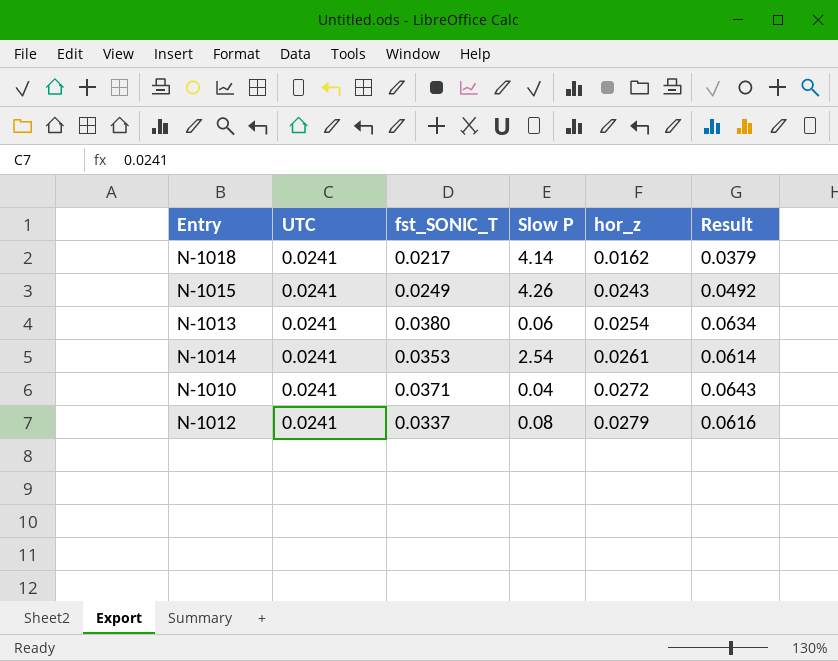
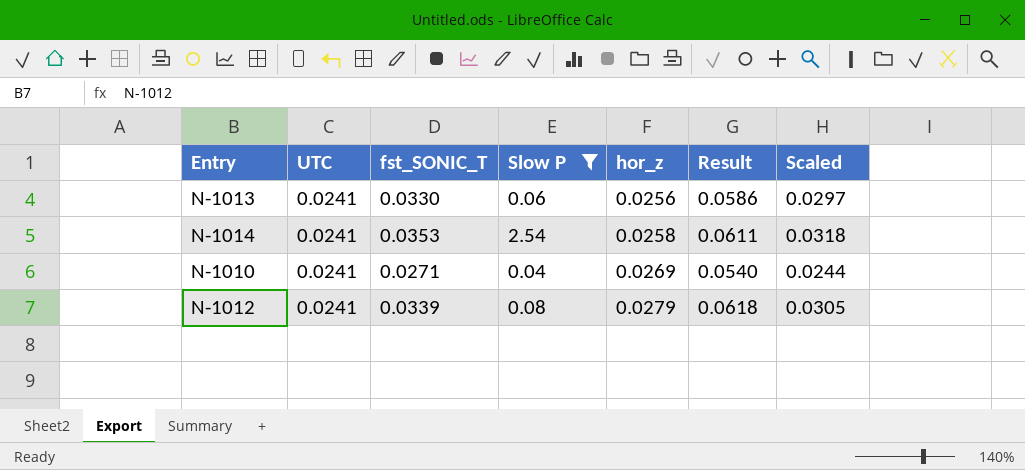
filter: none -> Slow P <= 2.54
column Scaled | formula: none -> [fst_SONIC_T] * 0.9
N-1013 | fst_SONIC_T: 0.0380 -> 0.0330
N-1013 | hor_z: 0.0254 -> 0.0256
N-1013 | Result: 0.0634 -> 0.0586
N-1014 | hor_z: 0.0261 -> 0.0258
N-1014 | Result: 0.0614 -> 0.0611
N-1010 | fst_SONIC_T: 0.0371 -> 0.0271
N-1010 | hor_z: 0.0272 -> 0.0269
N-1010 | Result: 0.0643 -> 0.0540
N-1012 | fst_SONIC_T: 0.0337 -> 0.0339
N-1012 | Result: 0.0616 -> 0.0618

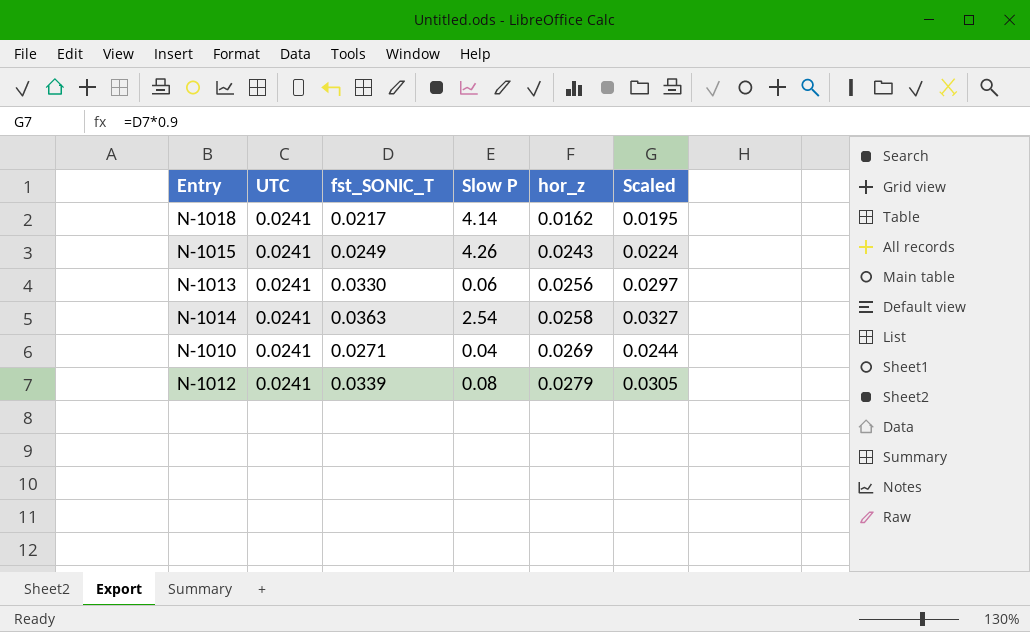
filter: Slow P <= 2.54 -> none
column Result | formula: [fst_SONIC_T] + [hor_z] -> none
N-1014 | fst_SONIC_T: 0.0353 -> 0.0363
N-1014 | Scaled: 0.0318 -> 0.0327

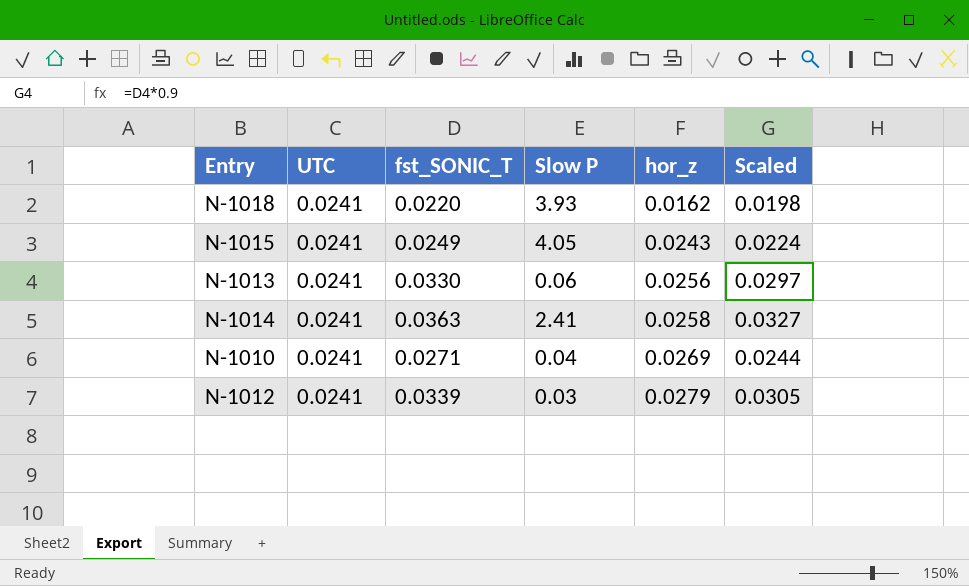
N-1018 | fst_SONIC_T: 0.0217 -> 0.0220
N-1018 | Slow P: 4.14 -> 3.93
N-1018 | Scaled: 0.0195 -> 0.0198
N-1015 | Slow P: 4.26 -> 4.05
N-1014 | Slow P: 2.54 -> 2.41
N-1012 | Slow P: 0.08 -> 0.03

